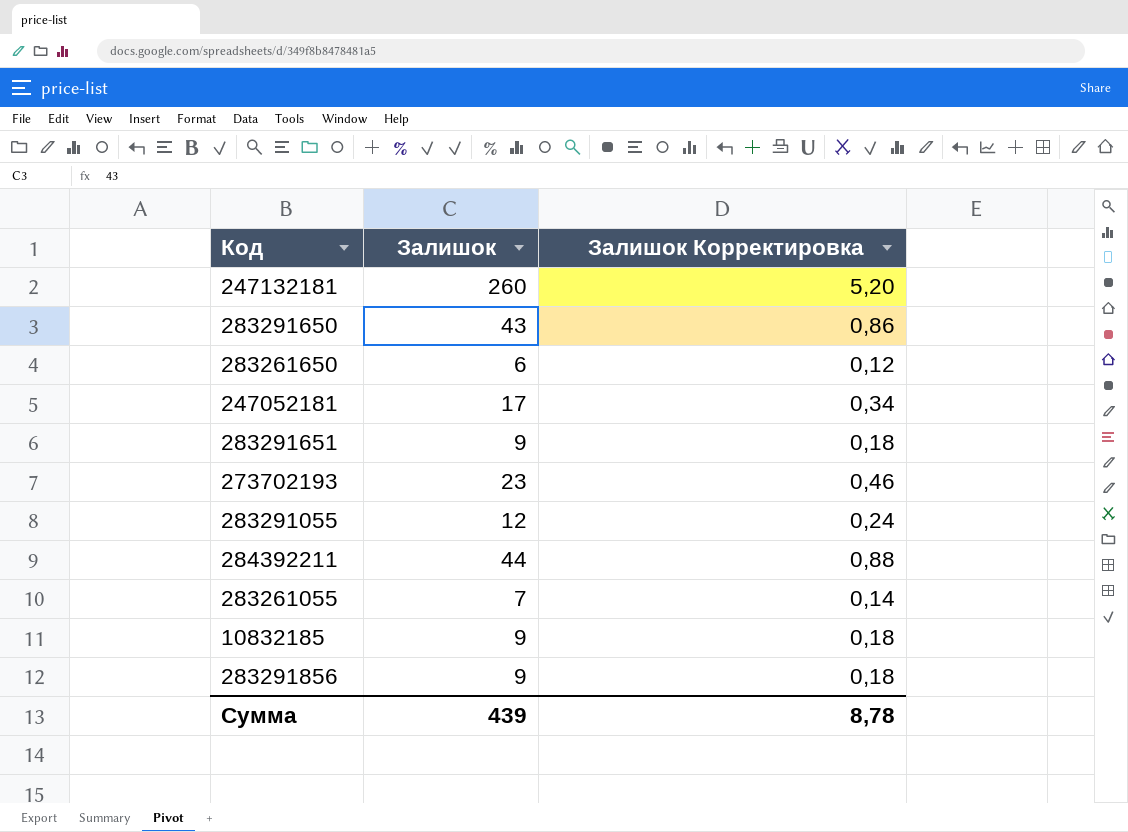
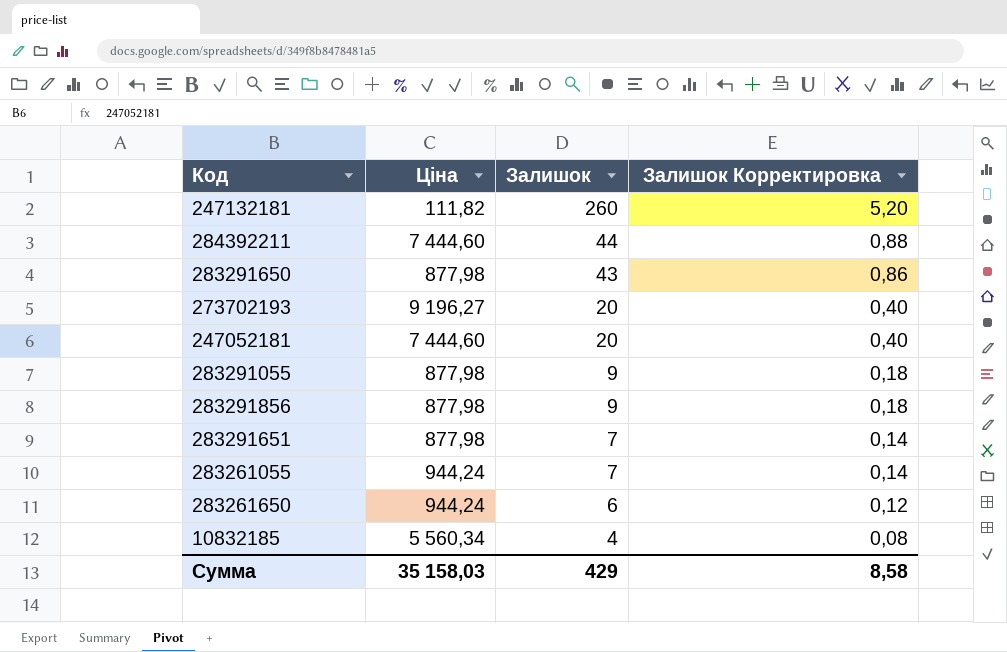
row order: none -> Залишок descending
column Ціна | position: none -> 2
273702193 | Залишок: 23 -> 20
273702193 | Залишок Корректировка: 0,46 -> 0,40
247052181 | Залишок: 17 -> 20
247052181 | Залишок Корректировка: 0,34 -> 0,40
283291055 | Залишок: 12 -> 9
283291055 | Залишок Корректировка: 0,24 -> 0,18
283291651 | Залишок: 9 -> 7
283291651 | Залишок Корректировка: 0,18 -> 0,14
10832185 | Залишок: 9 -> 4
10832185 | Залишок Корректировка: 0,18 -> 0,08
Сумма | Залишок: 439 -> 429
Сумма | Залишок Корректировка: 8,78 -> 8,58

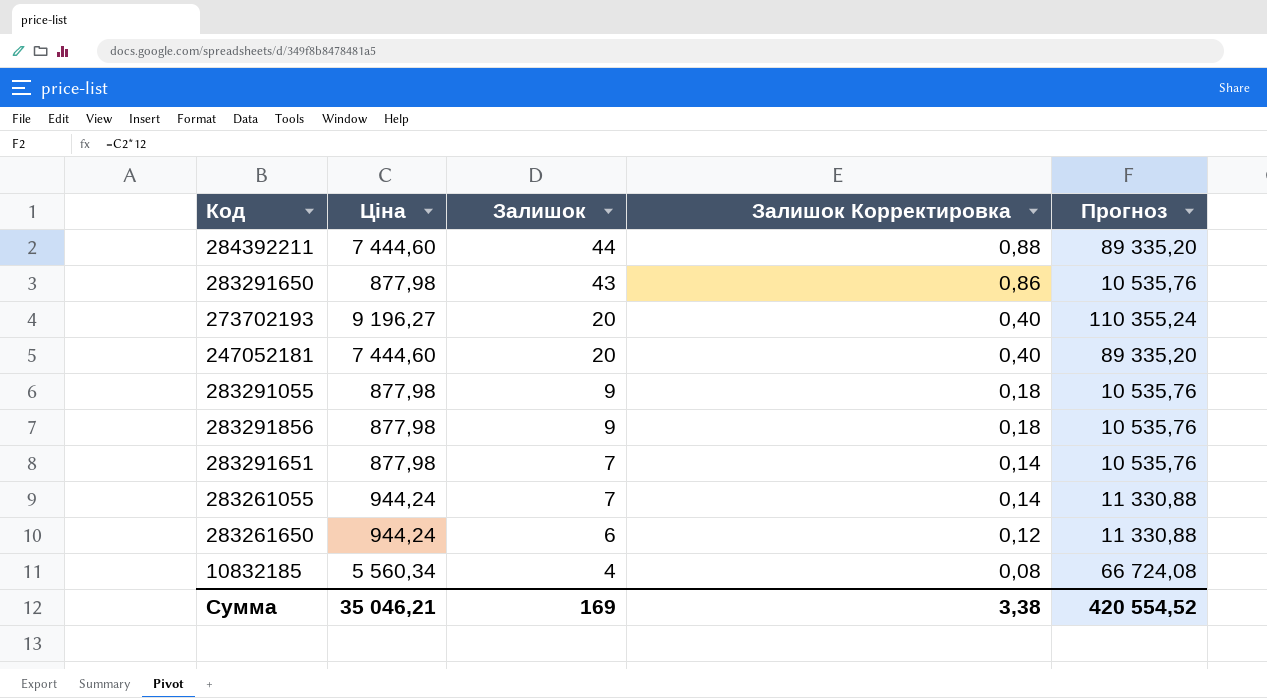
column Прогноз | formula: none -> [Ціна] * 12
row 247132181: 111,82 | 260 | 5,20 -> none
Сумма | Ціна: 35 158,03 -> 35 046,21
Сумма | Залишок: 429 -> 169
Сумма | Залишок Корректировка: 8,58 -> 3,38

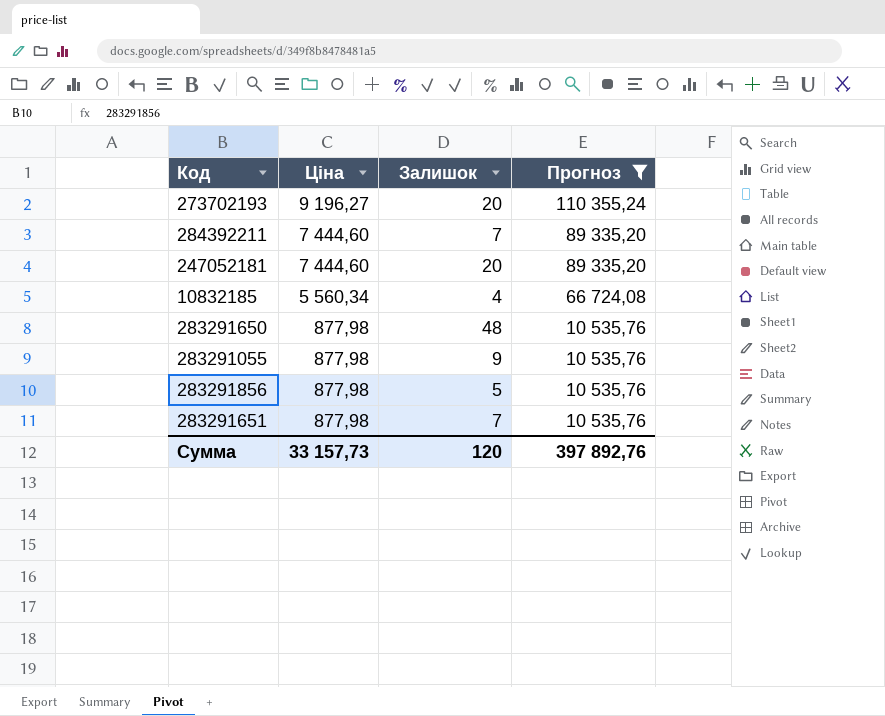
filter: none -> Прогноз != 11 330,88
row order: Залишок descending -> Ціна descending
column Залишок Корректировка | formula: [Залишок] * 0,02 -> none
284392211 | Залишок: 44 -> 7
283291650 | Залишок: 43 -> 48
283291856 | Залишок: 9 -> 5
Сумма | Ціна: 35 046,21 -> 33 157,73
Сумма | Залишок: 169 -> 120
Сумма | Прогноз: 420 554,52 -> 397 892,76

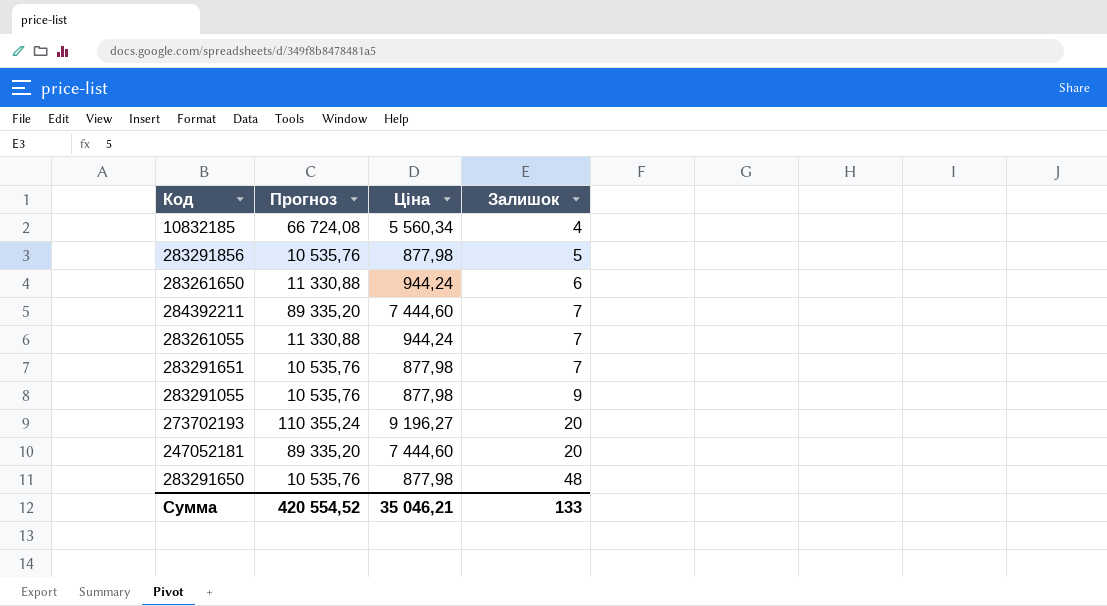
filter: Прогноз != 11 330,88 -> none
row order: Ціна descending -> Залишок ascending
column Прогноз | position: 4 -> 2
Сумма | Прогноз: 397 892,76 -> 420 554,52
Сумма | Ціна: 33 157,73 -> 35 046,21
Сумма | Залишок: 120 -> 133

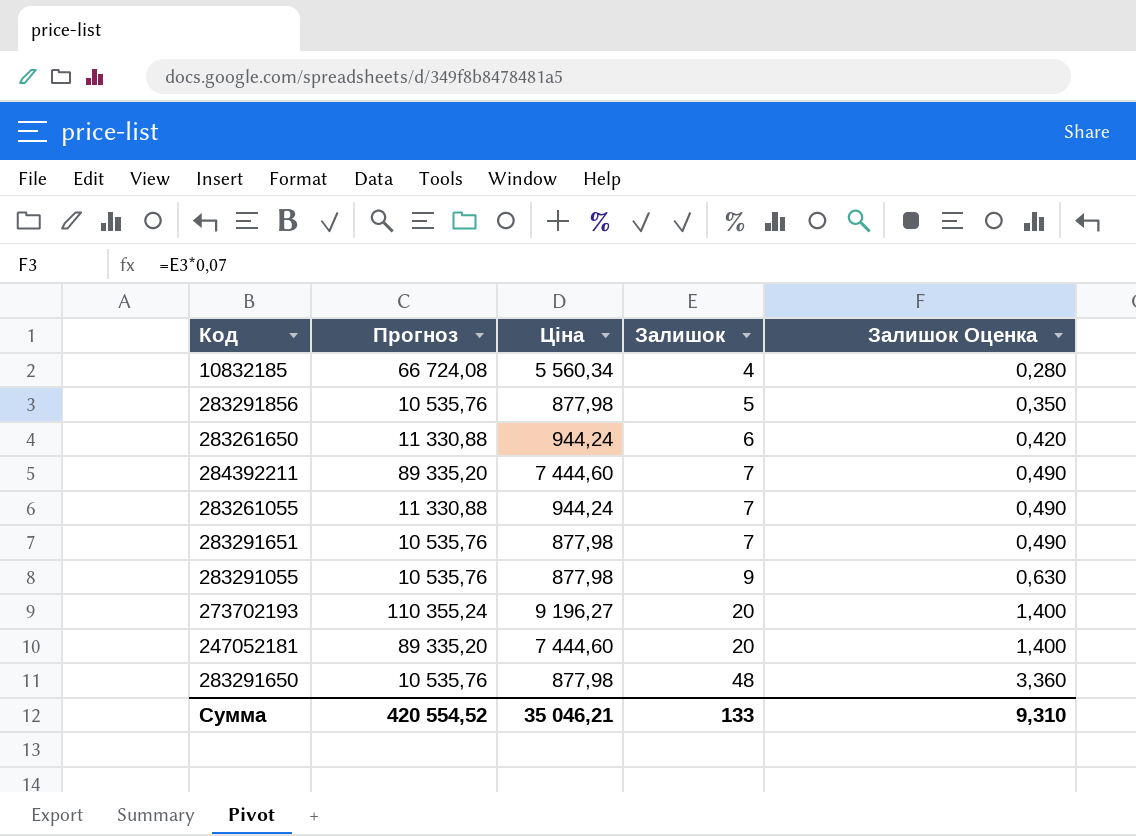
column Залишок Оценка | formula: none -> [Залишок] * 0,07

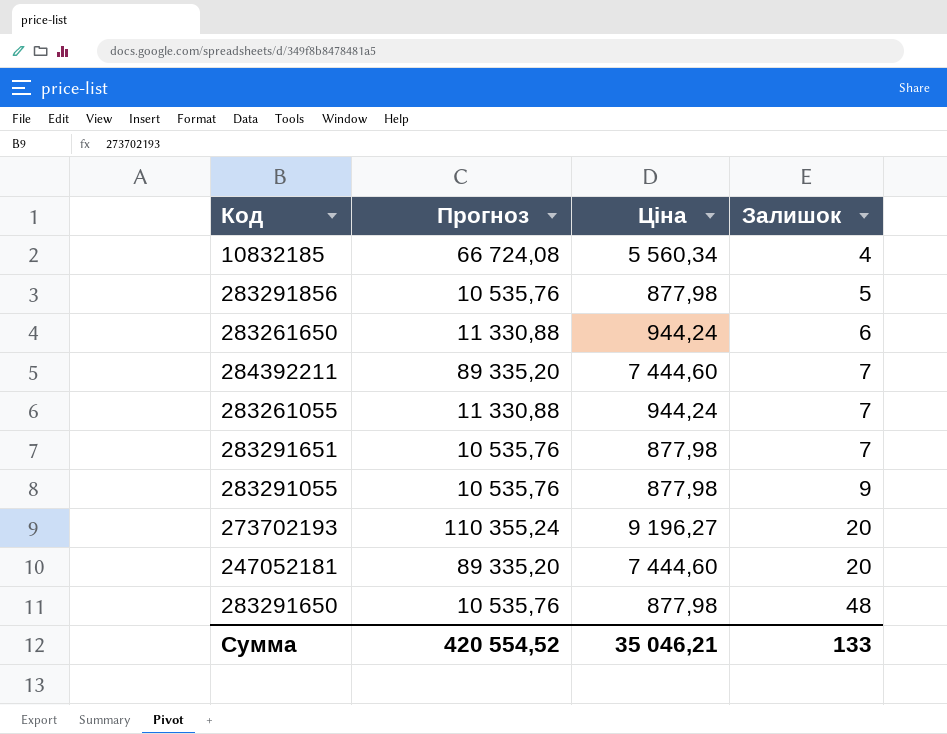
column Залишок Оценка | formula: [Залишок] * 0,07 -> none

